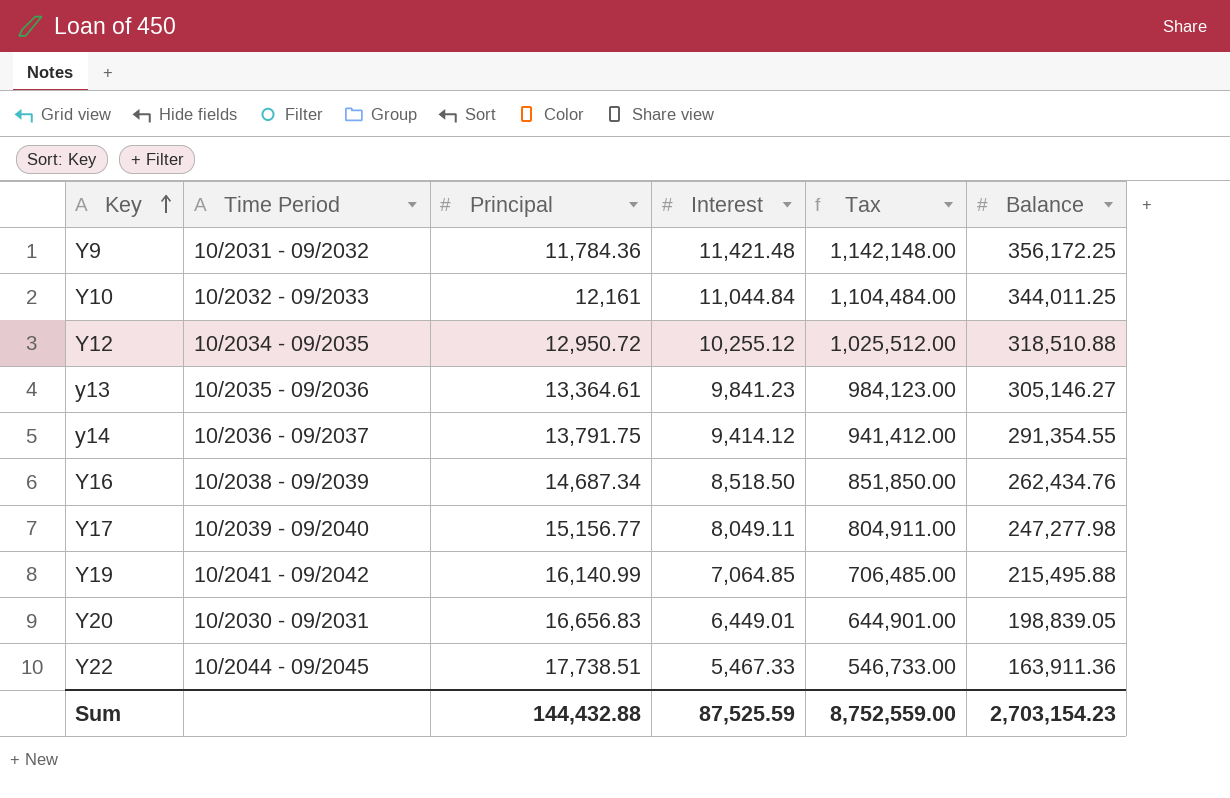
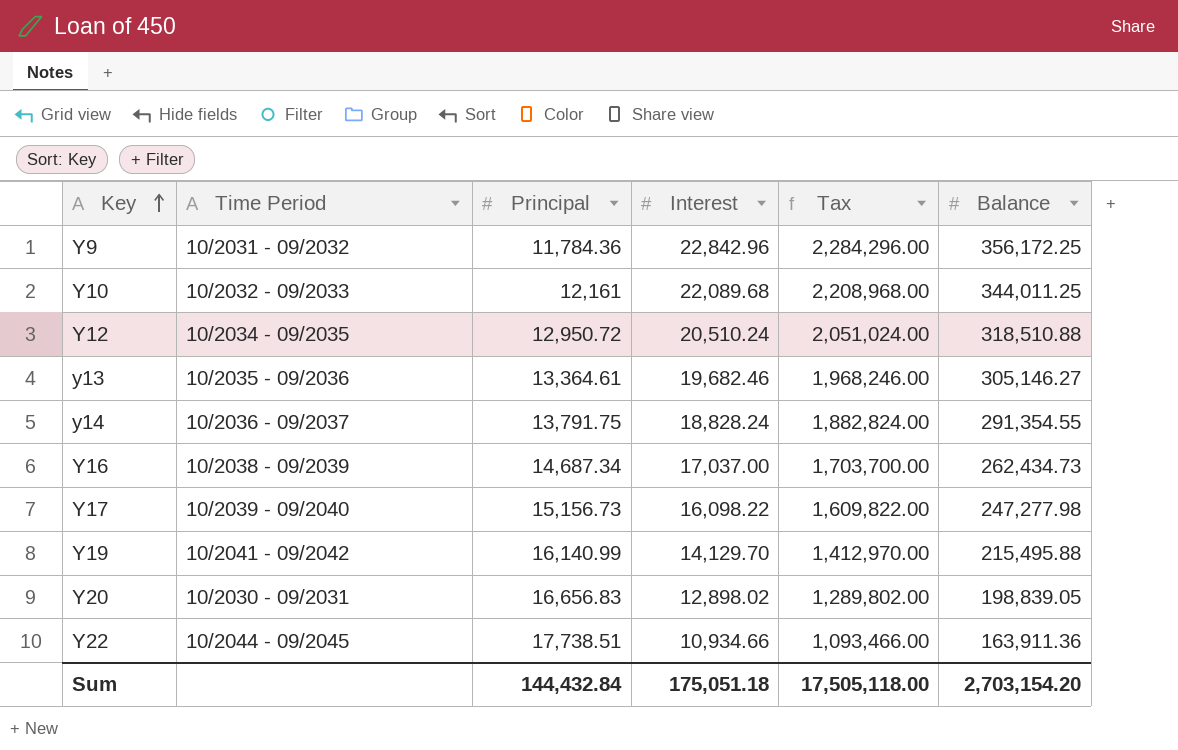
Y9 | Interest: 11,421.48 -> 22,842.96
Y9 | Tax: 1,142,148.00 -> 2,284,296.00
Y10 | Interest: 11,044.84 -> 22,089.68
Y10 | Tax: 1,104,484.00 -> 2,208,968.00
Y12 | Interest: 10,255.12 -> 20,510.24
Y12 | Tax: 1,025,512.00 -> 2,051,024.00
y13 | Interest: 9,841.23 -> 19,682.46
y13 | Tax: 984,123.00 -> 1,968,246.00
y14 | Interest: 9,414.12 -> 18,828.24
y14 | Tax: 941,412.00 -> 1,882,824.00
Y16 | Interest: 8,518.50 -> 17,037.00
Y16 | Tax: 851,850.00 -> 1,703,700.00
Y16 | Balance: 262,434.76 -> 262,434.73
Y17 | Principal: 15,156.77 -> 15,156.73
Y17 | Interest: 8,049.11 -> 16,098.22
Y17 | Tax: 804,911.00 -> 1,609,822.00
Y19 | Interest: 7,064.85 -> 14,129.70
Y19 | Tax: 706,485.00 -> 1,412,970.00
Y20 | Interest: 6,449.01 -> 12,898.02
Y20 | Tax: 644,901.00 -> 1,289,802.00
Y22 | Interest: 5,467.33 -> 10,934.66
Y22 | Tax: 546,733.00 -> 1,093,466.00
Sum | Principal: 144,432.88 -> 144,432.84
Sum | Interest: 87,525.59 -> 175,051.18
Sum | Tax: 8,752,559.00 -> 17,505,118.00
Sum | Balance: 2,703,154.23 -> 2,703,154.20

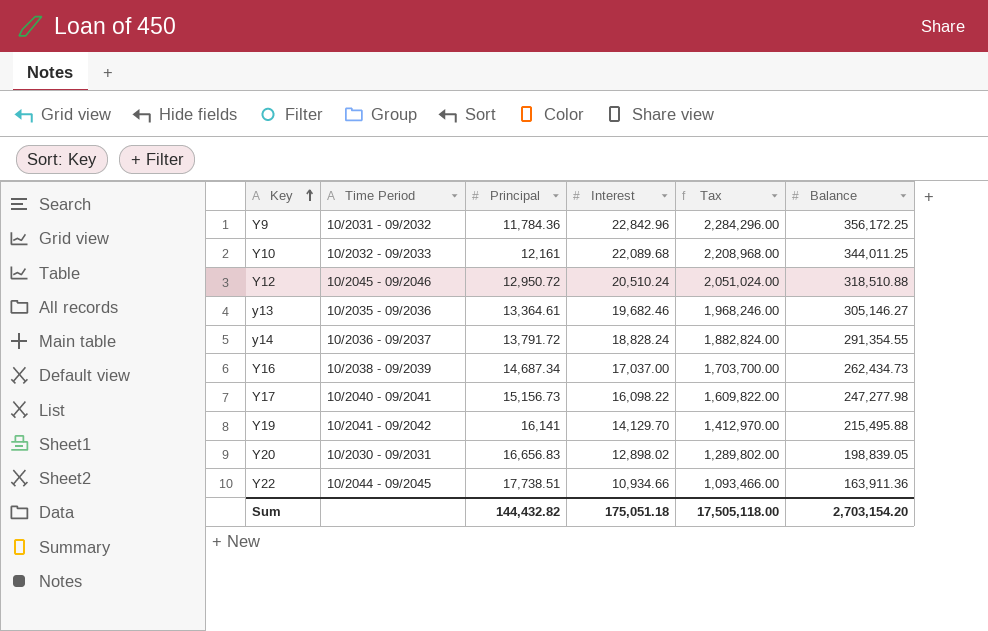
Y12 | Time Period: 10/2034 - 09/2035 -> 10/2045 - 09/2046
y14 | Principal: 13,791.75 -> 13,791.72
Y17 | Time Period: 10/2039 - 09/2040 -> 10/2040 - 09/2041
Y19 | Principal: 16,140.99 -> 16,141
Sum | Principal: 144,432.84 -> 144,432.82

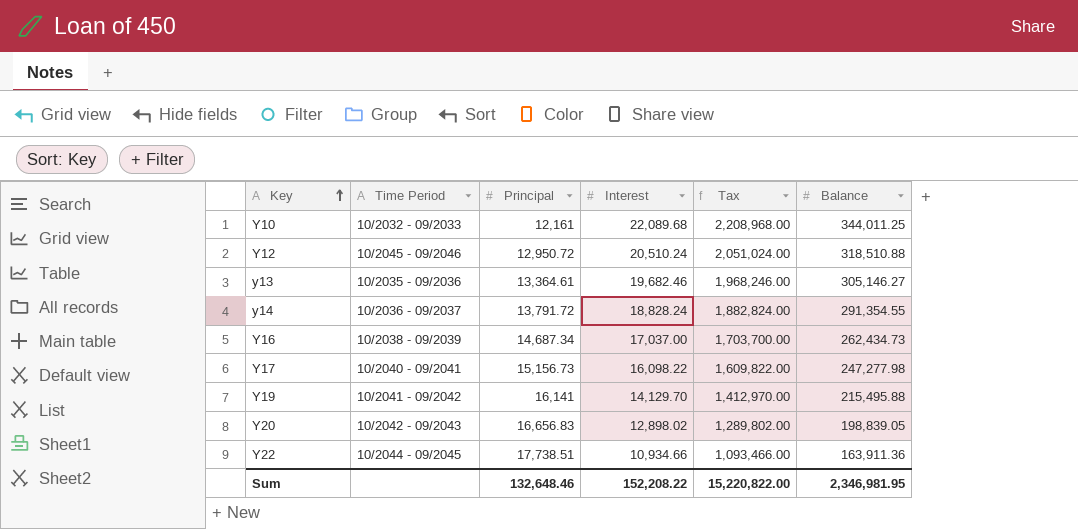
row Y9: 10/2031 - 09/2032 | 11,784.36 | 22,842.96 | 2,284,296.00 | 356,172.25 -> none
Y20 | Time Period: 10/2030 - 09/2031 -> 10/2042 - 09/2043
Sum | Principal: 144,432.82 -> 132,648.46
Sum | Interest: 175,051.18 -> 152,208.22
Sum | Tax: 17,505,118.00 -> 15,220,822.00
Sum | Balance: 2,703,154.20 -> 2,346,981.95

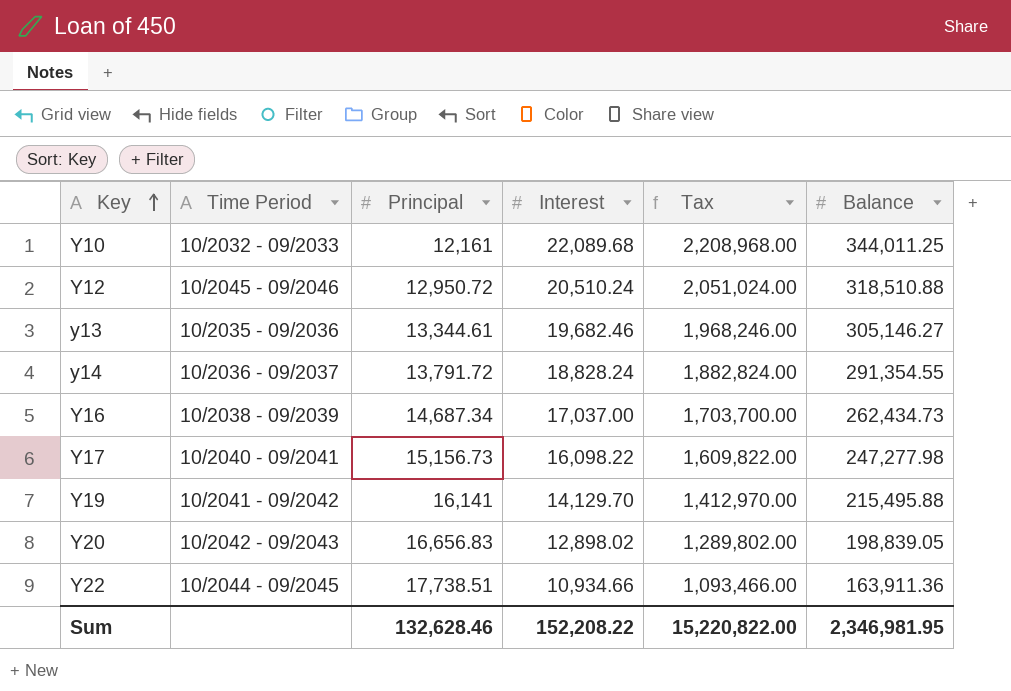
y13 | Principal: 13,364.61 -> 13,344.61
Sum | Principal: 132,648.46 -> 132,628.46

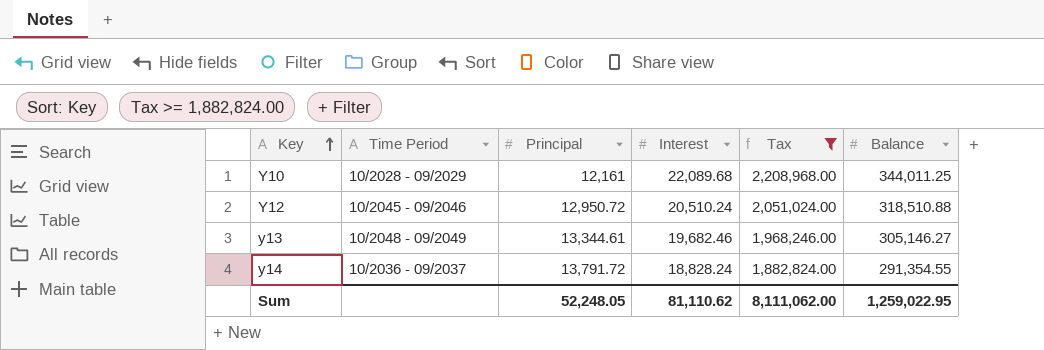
filter: none -> Tax >= 1,882,824.00
Y10 | Time Period: 10/2032 - 09/2033 -> 10/2028 - 09/2029
y13 | Time Period: 10/2035 - 09/2036 -> 10/2048 - 09/2049
Sum | Principal: 132,628.46 -> 52,248.05
Sum | Interest: 152,208.22 -> 81,110.62
Sum | Tax: 15,220,822.00 -> 8,111,062.00
Sum | Balance: 2,346,981.95 -> 1,259,022.95

